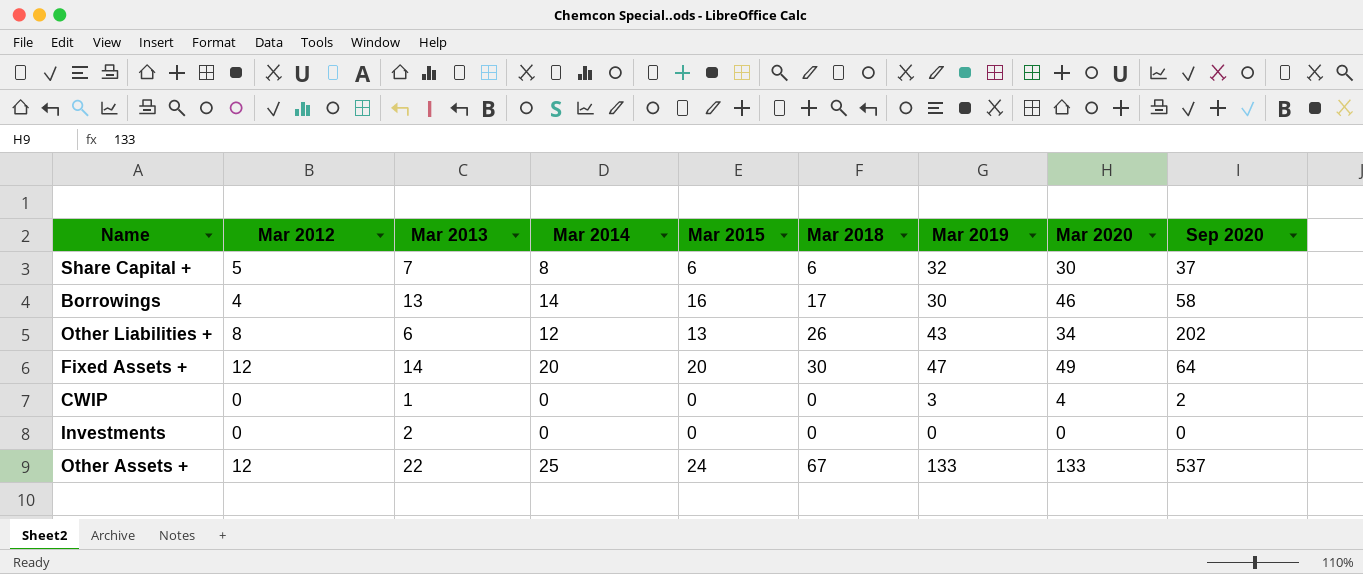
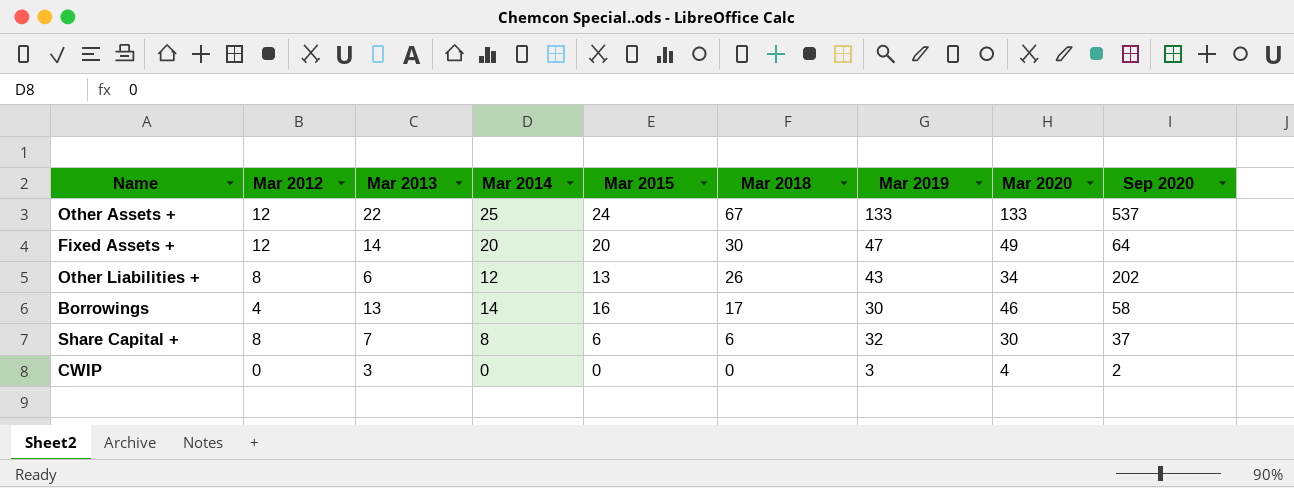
row order: none -> Mar 2018 descending
row Investments: 0 | 2 | 0 | 0 | 0 | 0 | 0 | 0 -> none
Share Capital + | Mar 2012: 5 -> 8
CWIP | Mar 2013: 1 -> 3

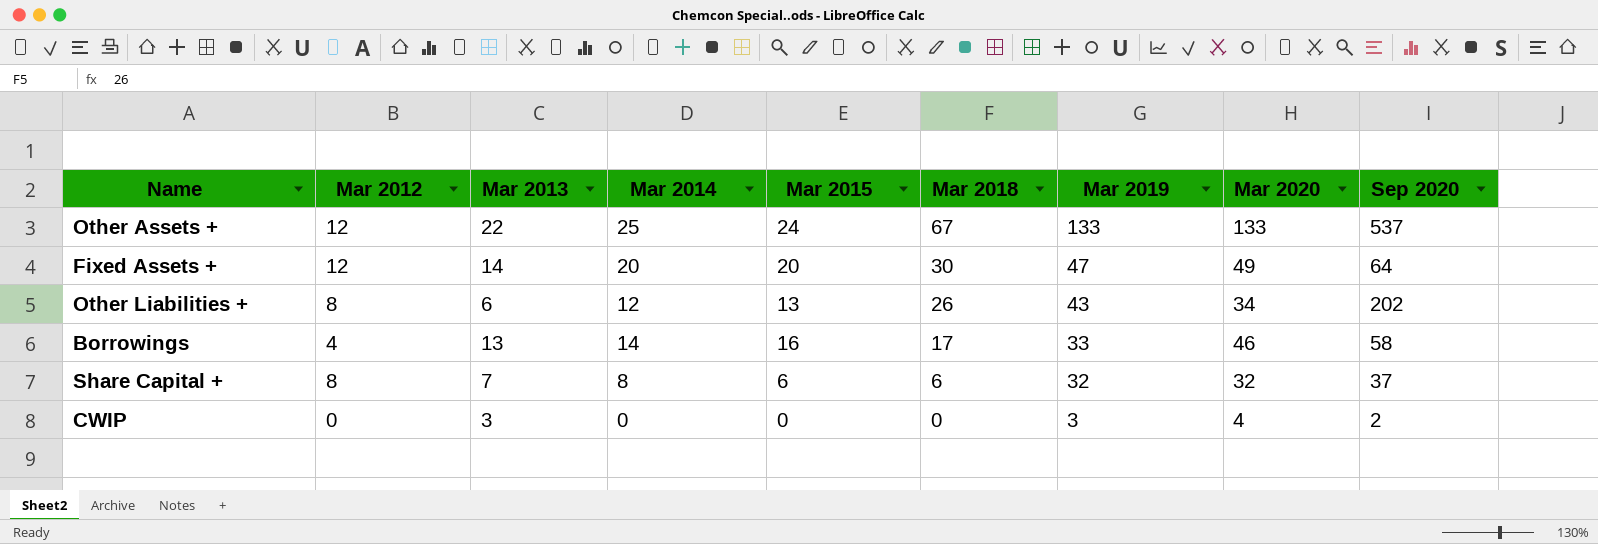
Borrowings | Mar 2019: 30 -> 33
Share Capital + | Mar 2020: 30 -> 32

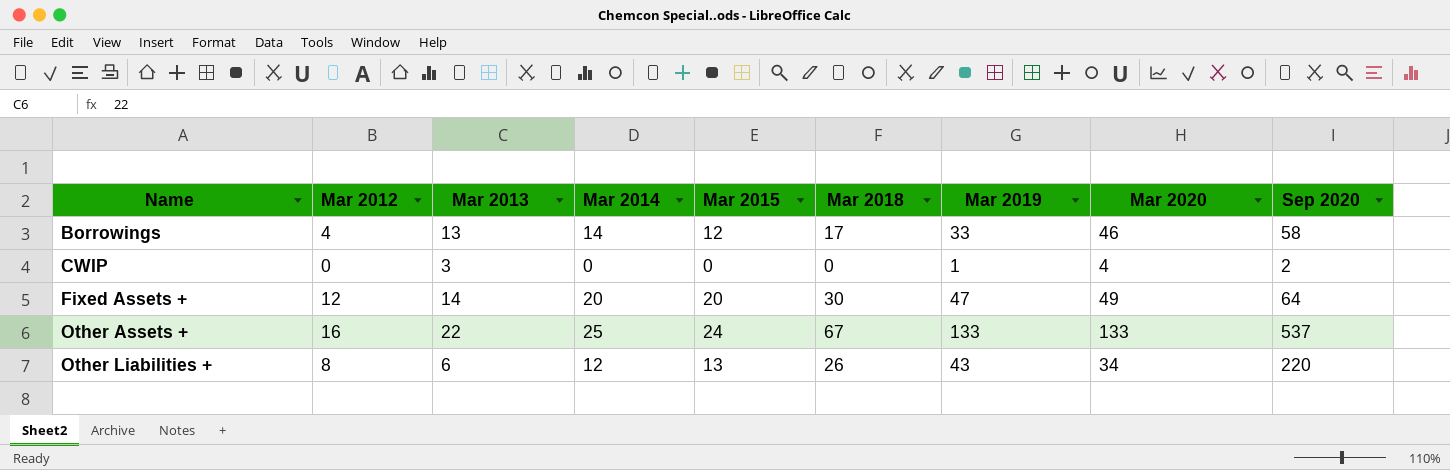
row order: Mar 2018 descending -> Name ascending
row Share Capital +: 8 | 7 | 8 | 6 | 6 | 32 | 32 | 37 -> none
Borrowings | Mar 2015: 16 -> 12
CWIP | Mar 2019: 3 -> 1
Other Assets + | Mar 2012: 12 -> 16
Other Liabilities + | Sep 2020: 202 -> 220

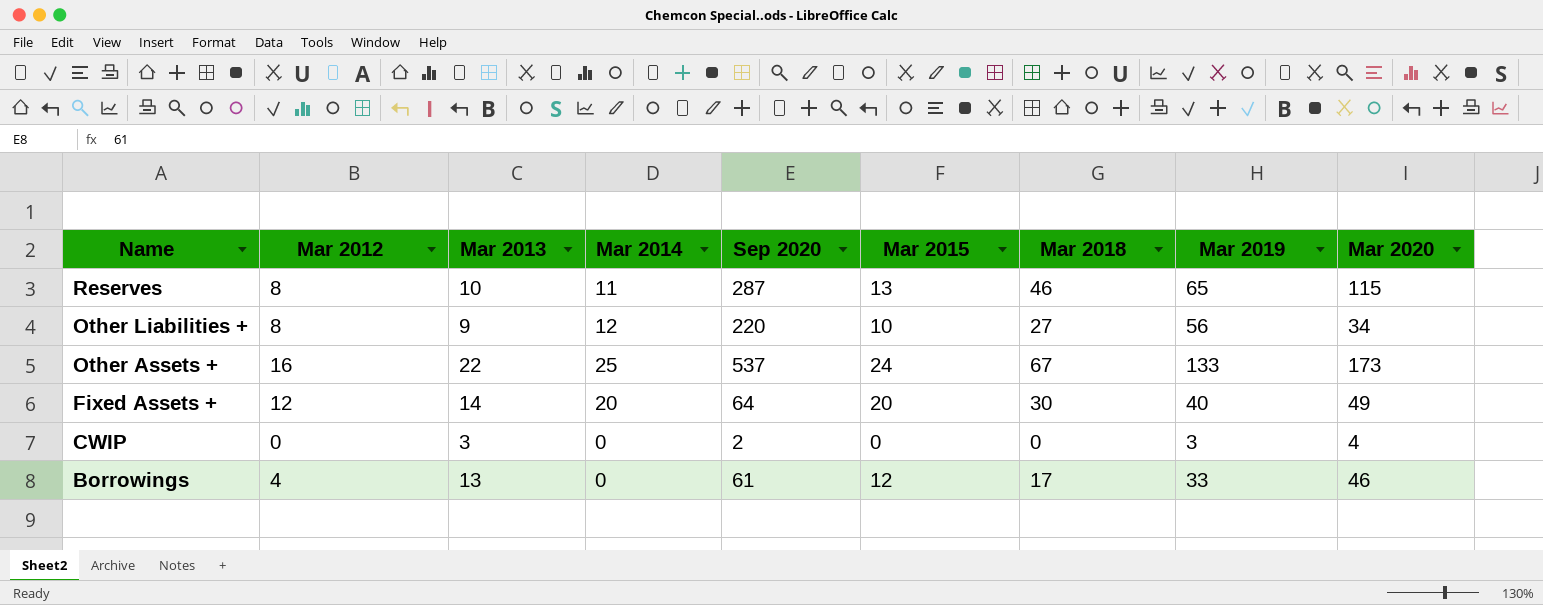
row order: Name ascending -> Name descending
column Sep 2020 | position: 9 -> 5
row Reserves: none -> 8 | 10 | 11 | 287 | 13 | 46 | 65 | 115
Other Liabilities + | Mar 2013: 6 -> 9
Other Liabilities + | Mar 2015: 13 -> 10
Other Liabilities + | Mar 2018: 26 -> 27
Other Liabilities + | Mar 2019: 43 -> 56
Other Assets + | Mar 2020: 133 -> 173
Fixed Assets + | Mar 2019: 47 -> 40
CWIP | Mar 2019: 1 -> 3
Borrowings | Mar 2014: 14 -> 0
Borrowings | Sep 2020: 58 -> 61

